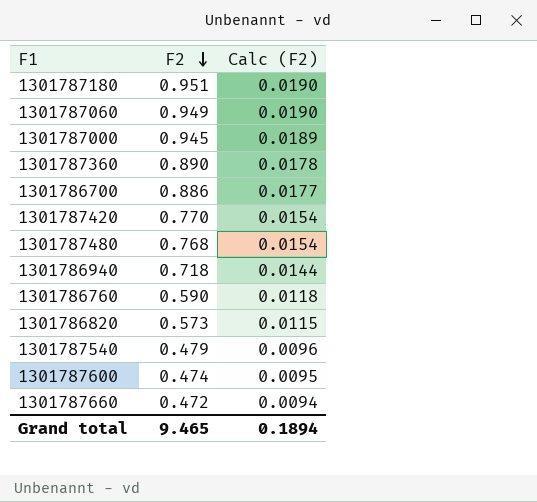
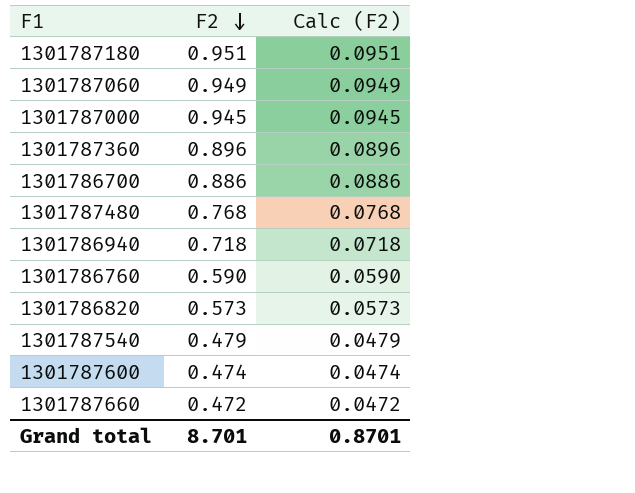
column Calc (F2) | formula: [F2] * 0.02 -> [F2] * 0.1
row 1301787420: 0.770 | 0.0154 -> none
1301787360 | F2: 0.890 -> 0.896
Grand total | F2: 9.465 -> 8.701
Grand total | Calc (F2): 0.1894 -> 0.8701

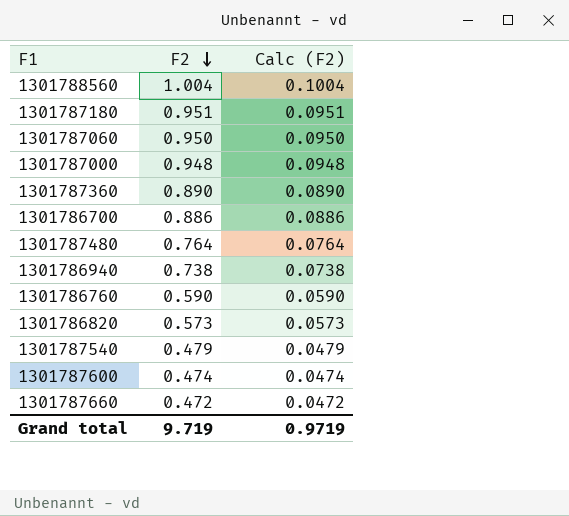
row 1301788560: none -> 1.004 | 0.1004
1301787060 | F2: 0.949 -> 0.950
1301787060 | Calc (F2): 0.0949 -> 0.0950
1301787000 | F2: 0.945 -> 0.948
1301787000 | Calc (F2): 0.0945 -> 0.0948
1301787360 | F2: 0.896 -> 0.890
1301787360 | Calc (F2): 0.0896 -> 0.0890
1301787480 | F2: 0.768 -> 0.764
1301787480 | Calc (F2): 0.0768 -> 0.0764
1301786940 | F2: 0.718 -> 0.738
1301786940 | Calc (F2): 0.0718 -> 0.0738
Grand total | F2: 8.701 -> 9.719
Grand total | Calc (F2): 0.8701 -> 0.9719

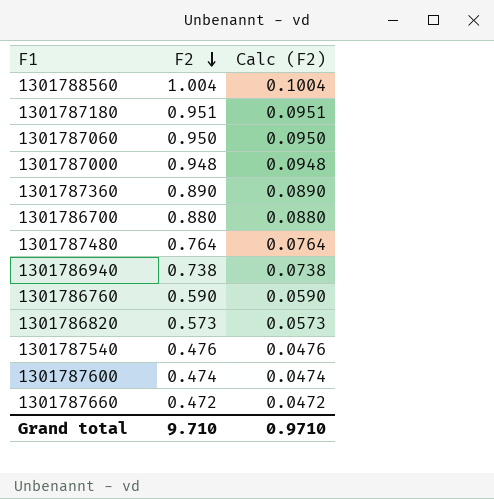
1301786700 | F2: 0.886 -> 0.880
1301786700 | Calc (F2): 0.0886 -> 0.0880
1301787540 | F2: 0.479 -> 0.476
1301787540 | Calc (F2): 0.0479 -> 0.0476
Grand total | F2: 9.719 -> 9.710
Grand total | Calc (F2): 0.9719 -> 0.9710

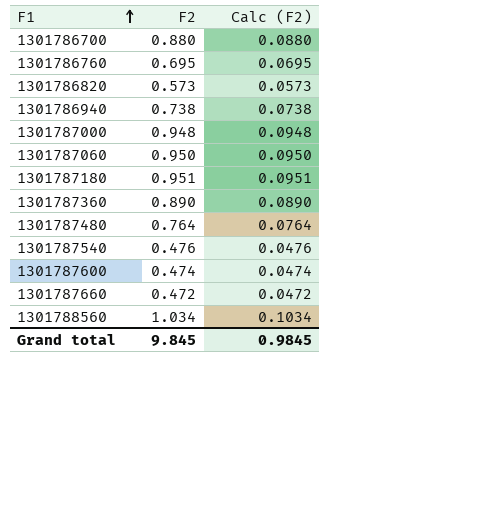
row order: F2 descending -> F1 ascending
1301786760 | F2: 0.590 -> 0.695
1301786760 | Calc (F2): 0.0590 -> 0.0695
1301788560 | F2: 1.004 -> 1.034
1301788560 | Calc (F2): 0.1004 -> 0.1034
Grand total | F2: 9.710 -> 9.845
Grand total | Calc (F2): 0.9710 -> 0.9845

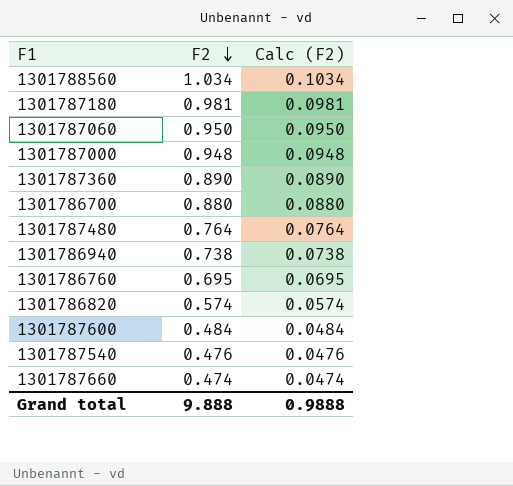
row order: F1 ascending -> F2 descending
1301787180 | F2: 0.951 -> 0.981
1301787180 | Calc (F2): 0.0951 -> 0.0981
1301786820 | F2: 0.573 -> 0.574
1301786820 | Calc (F2): 0.0573 -> 0.0574
1301787600 | F2: 0.474 -> 0.484
1301787600 | Calc (F2): 0.0474 -> 0.0484
1301787660 | F2: 0.472 -> 0.474
1301787660 | Calc (F2): 0.0472 -> 0.0474
Grand total | F2: 9.845 -> 9.888
Grand total | Calc (F2): 0.9845 -> 0.9888

